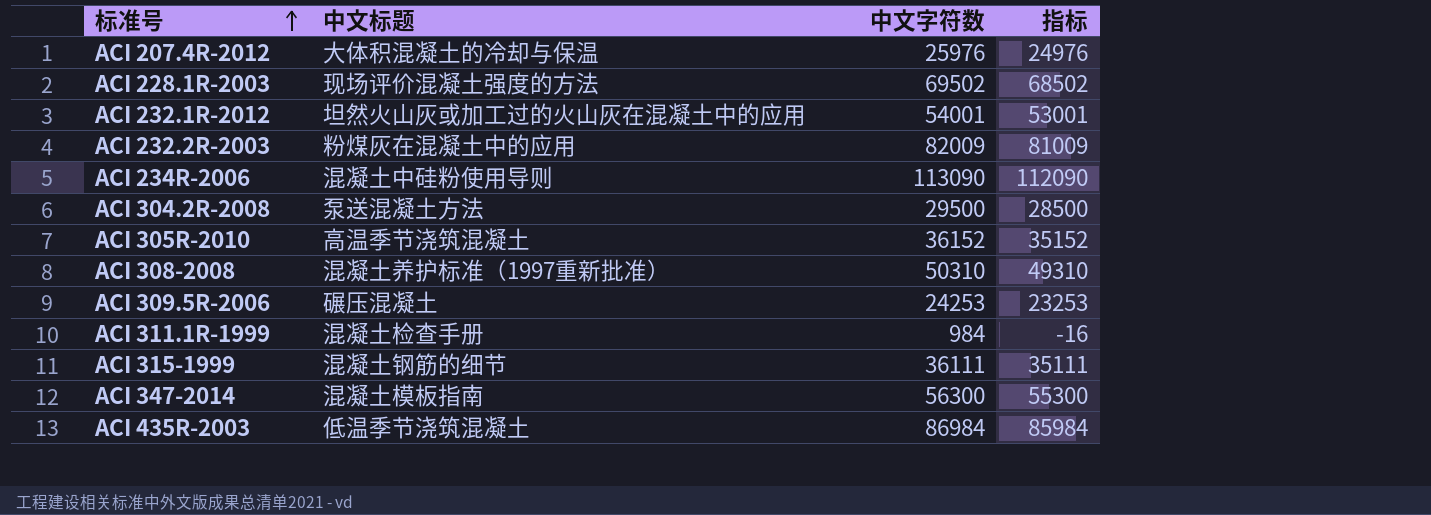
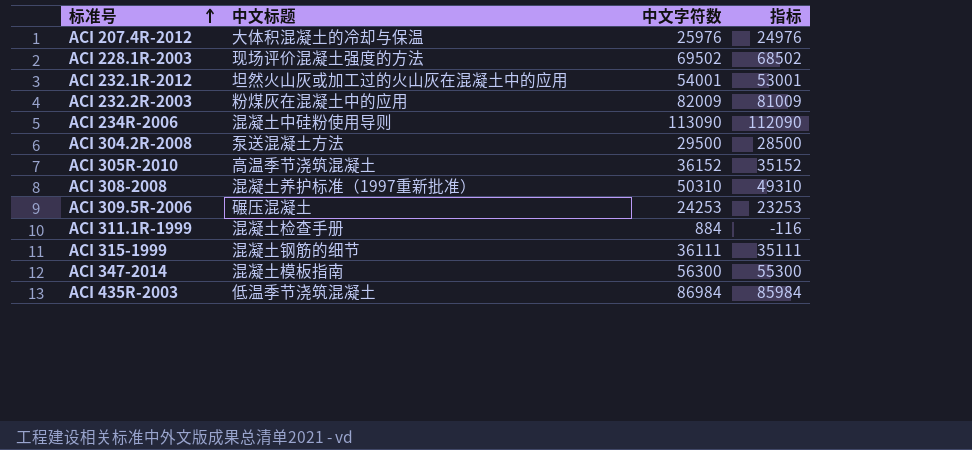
ACI 311.1R-1999 | 中文字符数: 984 -> 884
ACI 311.1R-1999 | 指标: -16 -> -116

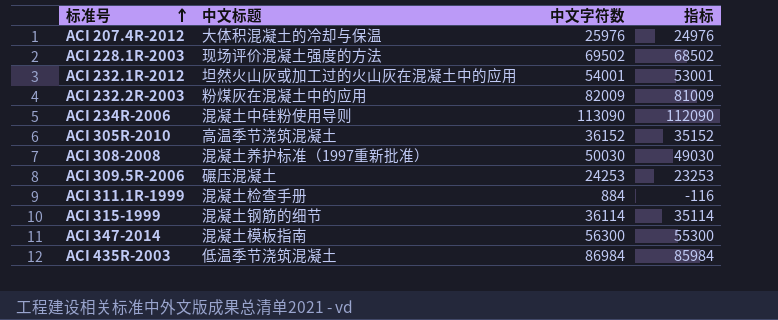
row ACI 304.2R-2008: 泵送混凝土方法 | 29500 | 28500 -> none
ACI 308-2008 | 中文字符数: 50310 -> 50030
ACI 308-2008 | 指标: 49310 -> 49030
ACI 315-1999 | 中文字符数: 36111 -> 36114
ACI 315-1999 | 指标: 35111 -> 35114

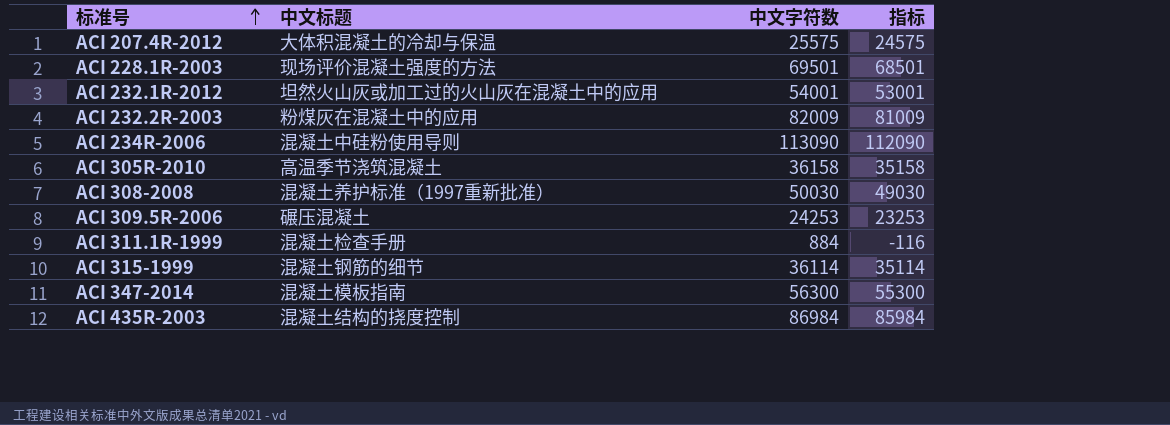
ACI 207.4R-2012 | 中文字符数: 25976 -> 25575
ACI 207.4R-2012 | 指标: 24976 -> 24575
ACI 228.1R-2003 | 中文字符数: 69502 -> 69501
ACI 228.1R-2003 | 指标: 68502 -> 68501
ACI 305R-2010 | 中文字符数: 36152 -> 36158
ACI 305R-2010 | 指标: 35152 -> 35158
ACI 435R-2003 | 中文标题: 低温季节浇筑混凝土 -> 混凝土结构的挠度控制

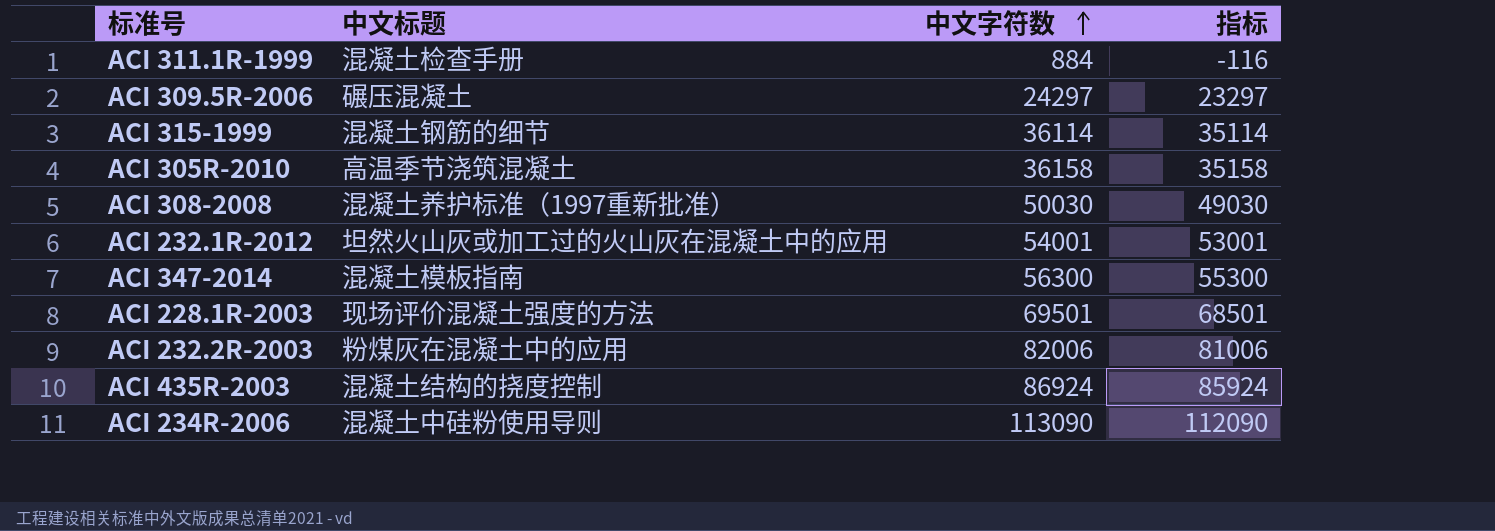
row order: 标准号 ascending -> 中文字符数 ascending
row ACI 207.4R-2012: 大体积混凝土的冷却与保温 | 25575 | 24575 -> none
ACI 309.5R-2006 | 中文字符数: 24253 -> 24297
ACI 309.5R-2006 | 指标: 23253 -> 23297
ACI 232.2R-2003 | 中文字符数: 82009 -> 82006
ACI 232.2R-2003 | 指标: 81009 -> 81006
ACI 435R-2003 | 中文字符数: 86984 -> 86924
ACI 435R-2003 | 指标: 85984 -> 85924

